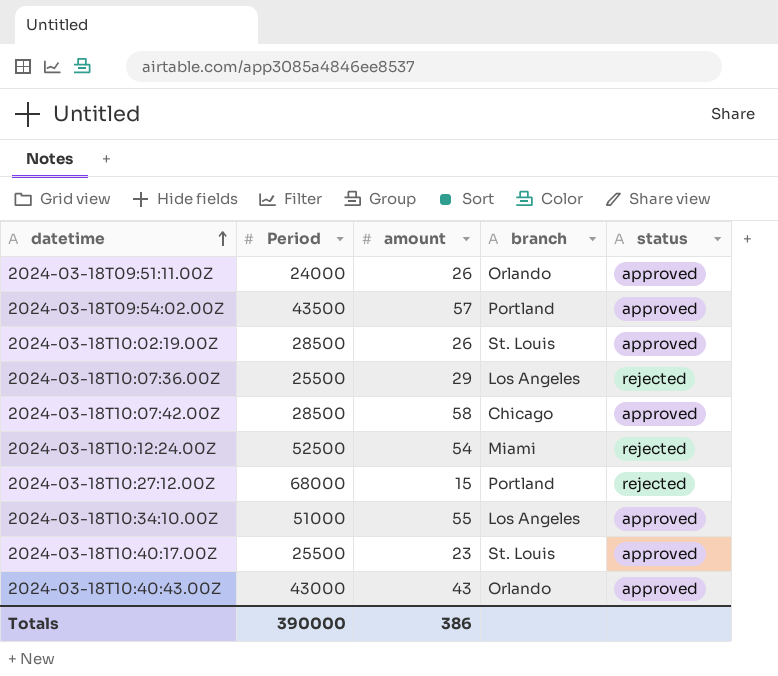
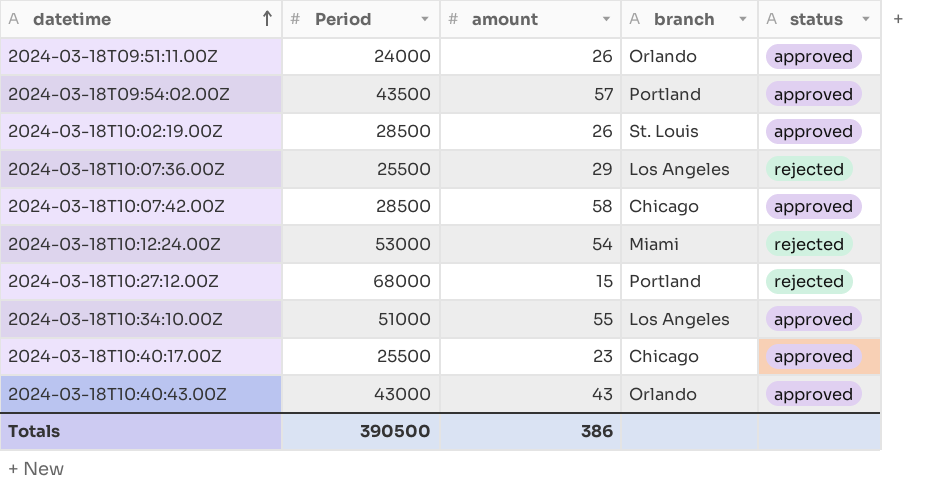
2024-03-18T10:12:24.00Z | Period: 52500 -> 53000
2024-03-18T10:40:17.00Z | branch: St. Louis -> Chicago
Totals | Period: 390000 -> 390500

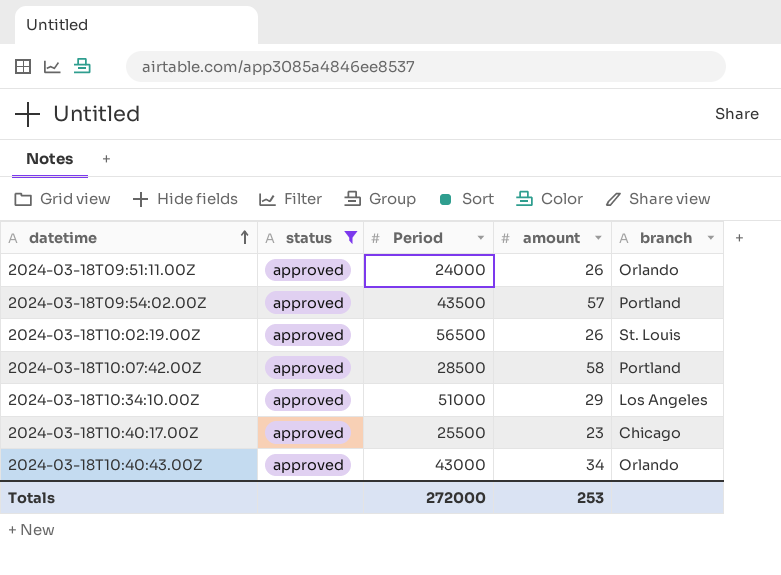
filter: none -> status = approved
column status | position: 5 -> 2
2024-03-18T10:02:19.00Z | Period: 28500 -> 56500
2024-03-18T10:07:42.00Z | branch: Chicago -> Portland
2024-03-18T10:34:10.00Z | amount: 55 -> 29
2024-03-18T10:40:43.00Z | amount: 43 -> 34
Totals | Period: 390500 -> 272000
Totals | amount: 386 -> 253

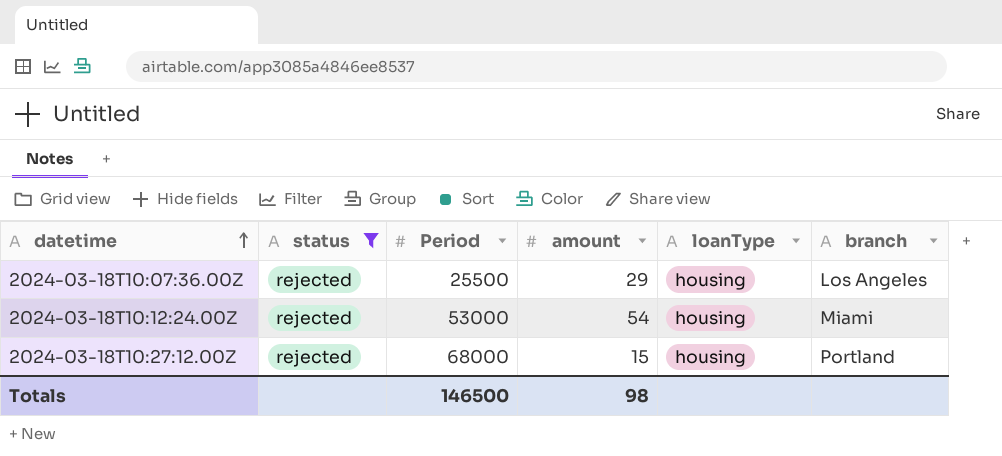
filter: status = approved -> status = rejected
column loanType | position: none -> 5
Totals | Period: 272000 -> 146500
Totals | amount: 253 -> 98

